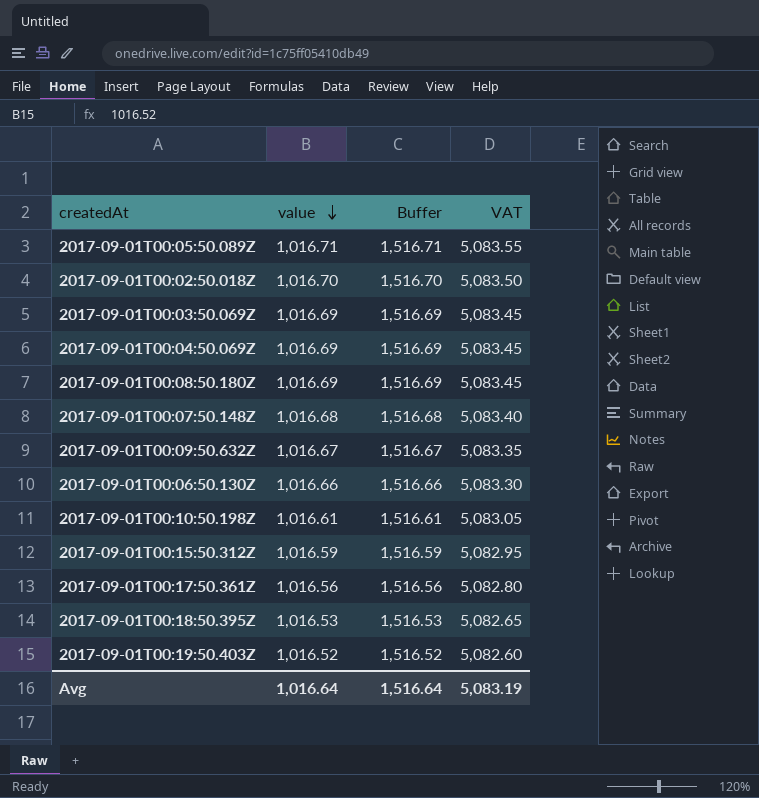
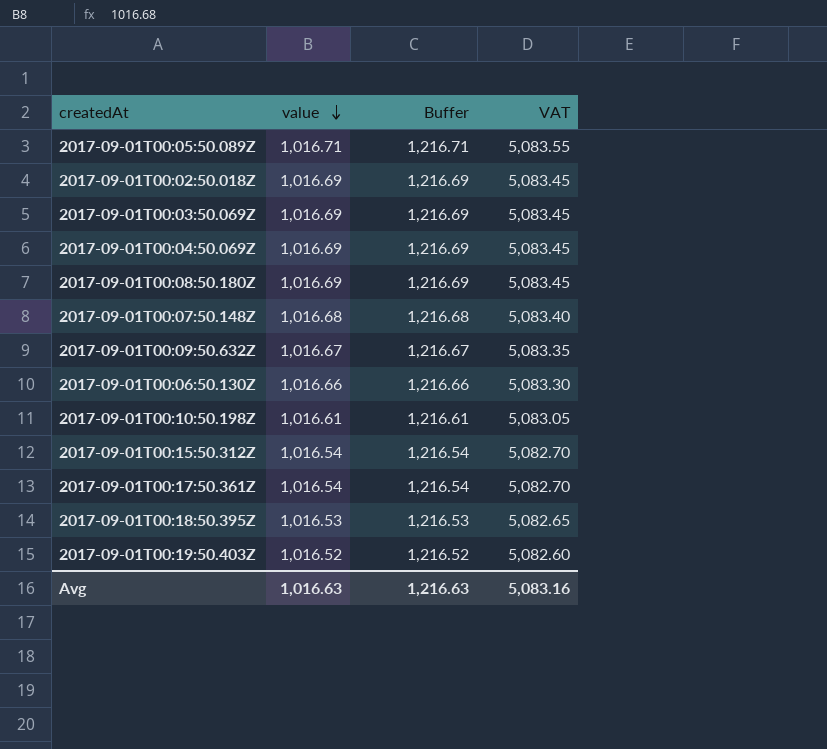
column Buffer | formula: [value] + 500 -> [value] + 200
2017-09-01T00:02:50.018Z | value: 1,016.70 -> 1,016.69
2017-09-01T00:02:50.018Z | VAT: 5,083.50 -> 5,083.45
2017-09-01T00:15:50.312Z | value: 1,016.59 -> 1,016.54
2017-09-01T00:15:50.312Z | VAT: 5,082.95 -> 5,082.70
2017-09-01T00:17:50.361Z | value: 1,016.56 -> 1,016.54
2017-09-01T00:17:50.361Z | VAT: 5,082.80 -> 5,082.70
Avg | value: 1,016.64 -> 1,016.63
Avg | Buffer: 1,516.64 -> 1,216.63
Avg | VAT: 5,083.19 -> 5,083.16

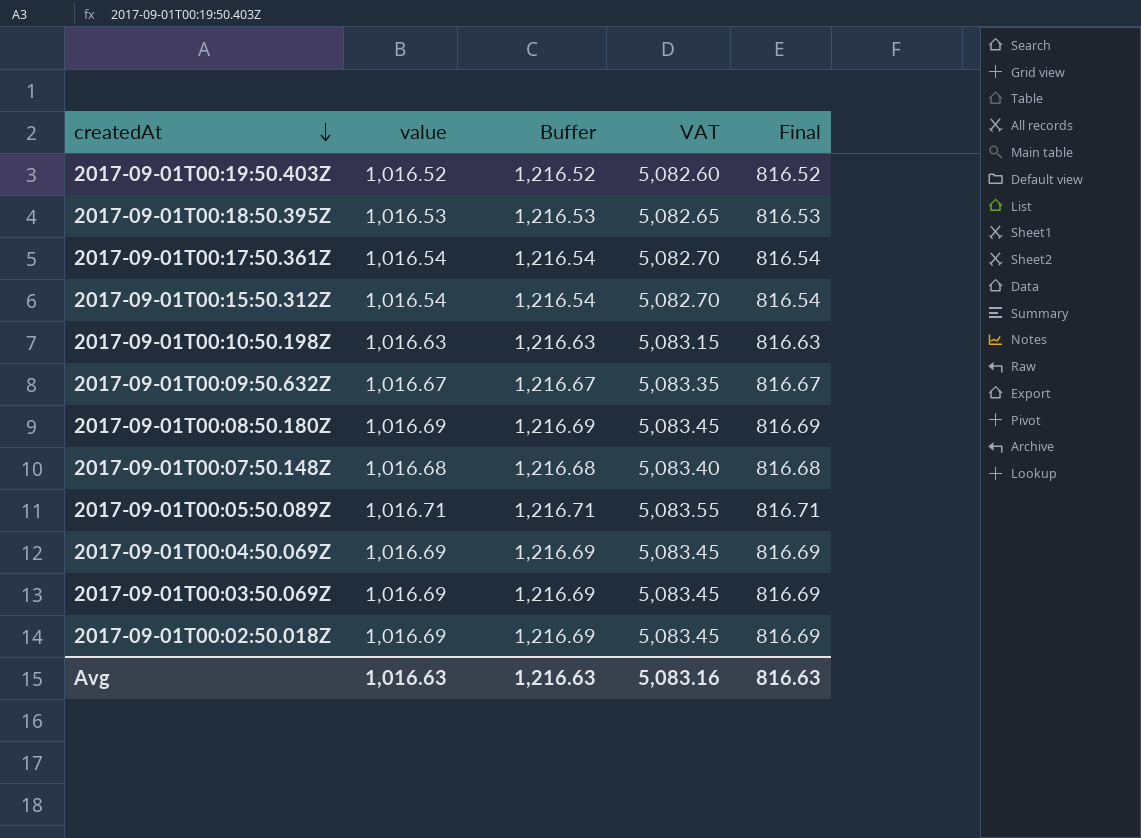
row order: value descending -> createdAt descending
column Final | formula: none -> [value] - 200
row 2017-09-01T00:06:50.130Z: 1,016.66 | 1,216.66 | 5,083.30 -> none
2017-09-01T00:10:50.198Z | value: 1,016.61 -> 1,016.63
2017-09-01T00:10:50.198Z | Buffer: 1,216.61 -> 1,216.63
2017-09-01T00:10:50.198Z | VAT: 5,083.05 -> 5,083.15

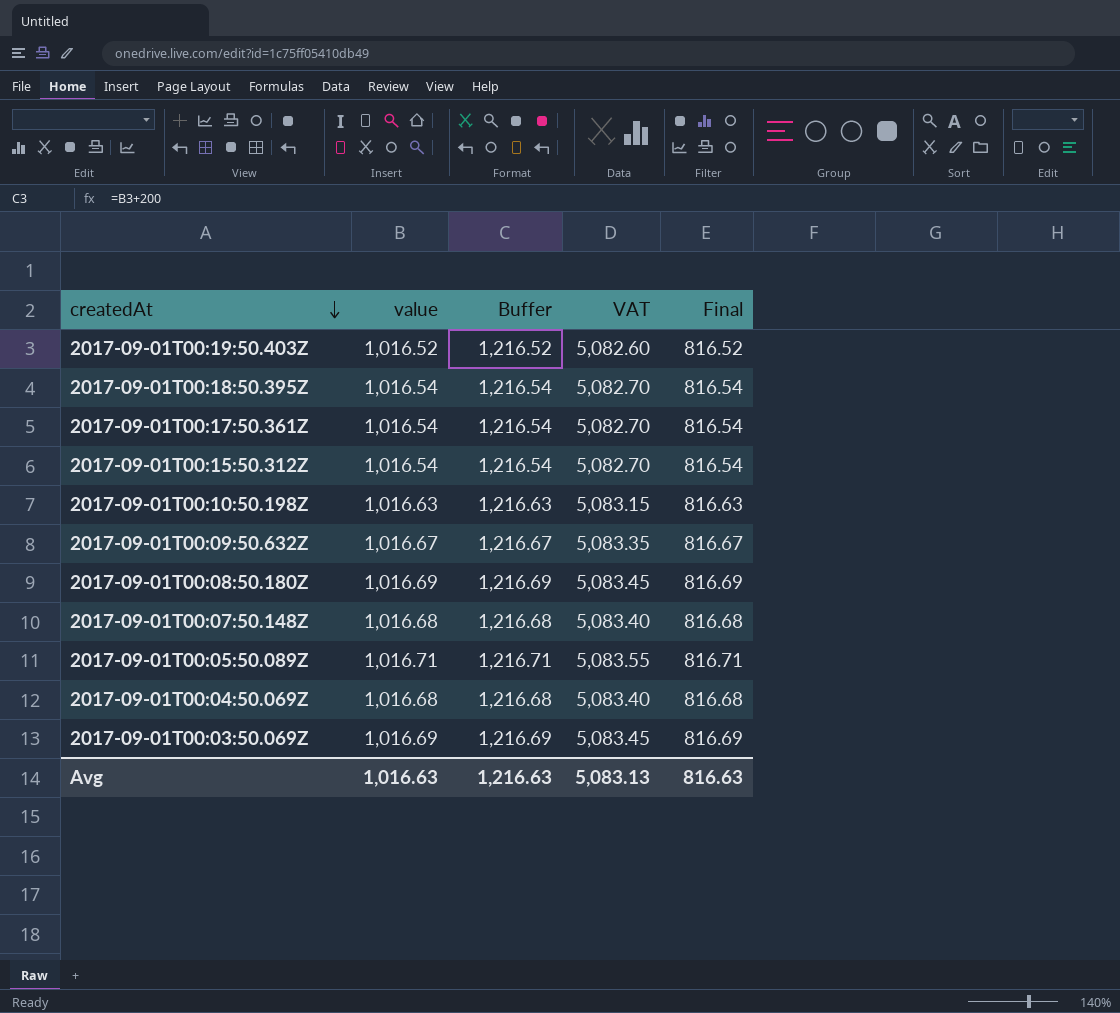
row 2017-09-01T00:02:50.018Z: 1,016.69 | 1,216.69 | 5,083.45 | 816.69 -> none
2017-09-01T00:18:50.395Z | value: 1,016.53 -> 1,016.54
2017-09-01T00:18:50.395Z | Buffer: 1,216.53 -> 1,216.54
2017-09-01T00:18:50.395Z | VAT: 5,082.65 -> 5,082.70
2017-09-01T00:18:50.395Z | Final: 816.53 -> 816.54
2017-09-01T00:04:50.069Z | value: 1,016.69 -> 1,016.68
2017-09-01T00:04:50.069Z | Buffer: 1,216.69 -> 1,216.68
2017-09-01T00:04:50.069Z | VAT: 5,083.45 -> 5,083.40
2017-09-01T00:04:50.069Z | Final: 816.69 -> 816.68
Avg | VAT: 5,083.16 -> 5,083.13

